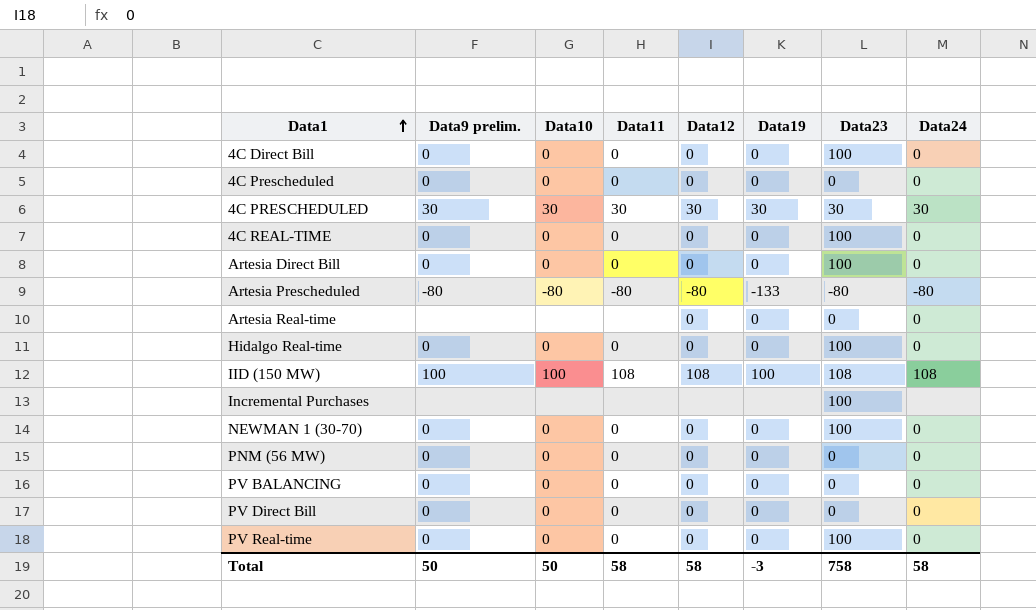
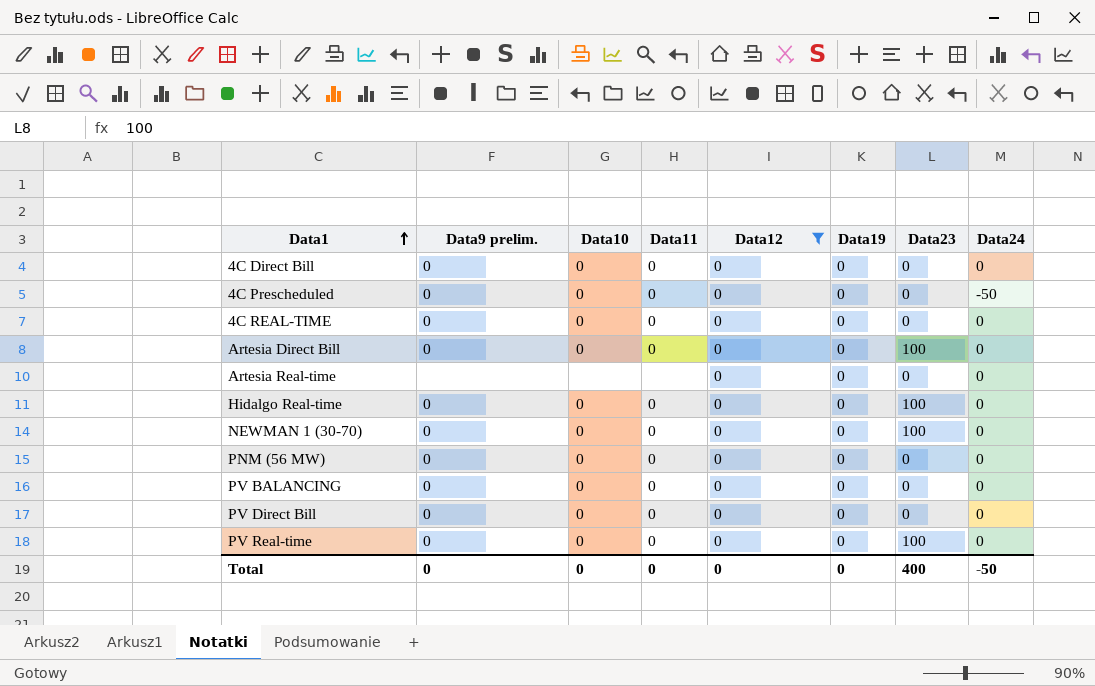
filter: none -> Data12 = 0
4C Direct Bill | Data23: 100 -> 0
4C Prescheduled | Data24: 0 -> -50
4C REAL-TIME | Data23: 100 -> 0
Total | Data9 prelim.: 50 -> 0
Total | Data10: 50 -> 0
Total | Data11: 58 -> 0
Total | Data12: 58 -> 0
Total | Data19: -3 -> 0
Total | Data23: 758 -> 400
Total | Data24: 58 -> -50

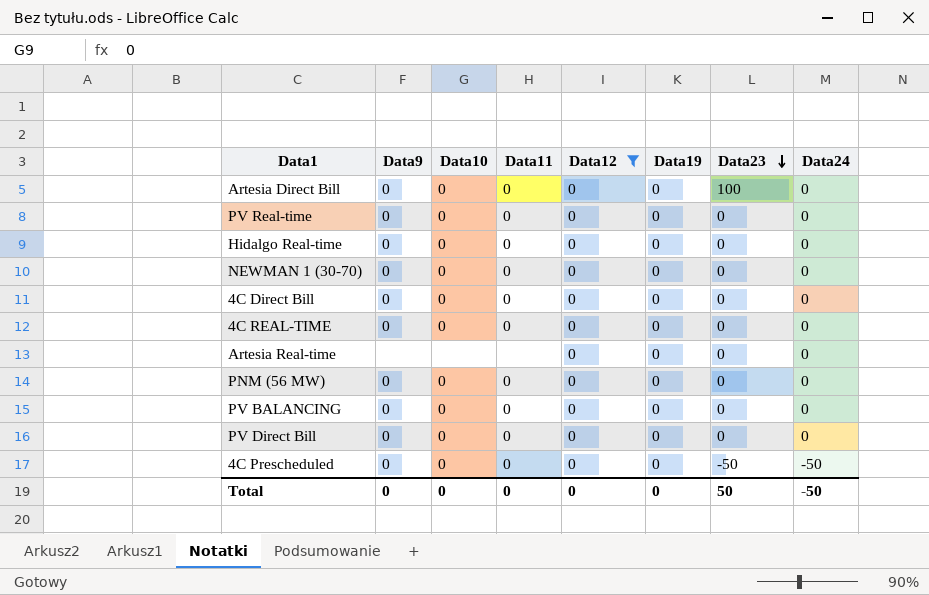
row order: Data1 ascending -> Data23 descending
column name: Data9 prelim. -> Data9
PV Real-time | Data23: 100 -> 0
Hidalgo Real-time | Data23: 100 -> 0
NEWMAN 1 (30-70) | Data23: 100 -> 0
4C Prescheduled | Data23: 0 -> -50
Total | Data23: 400 -> 50

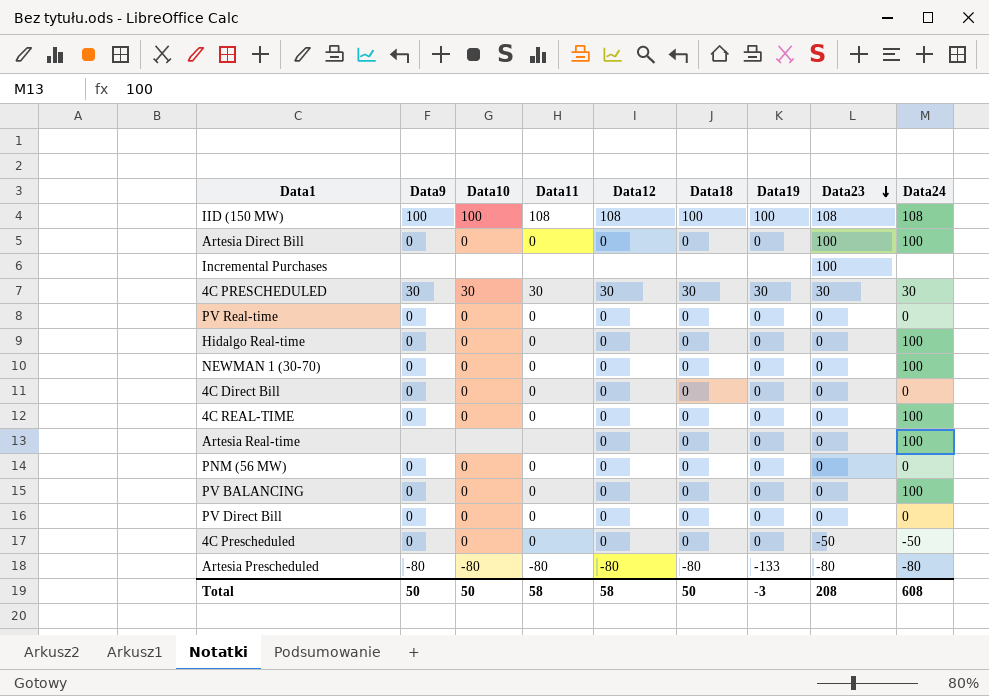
filter: Data12 = 0 -> none
column Data18 | position: none -> 6
Artesia Direct Bill | Data24: 0 -> 100
Hidalgo Real-time | Data24: 0 -> 100
NEWMAN 1 (30-70) | Data24: 0 -> 100
4C REAL-TIME | Data24: 0 -> 100
Artesia Real-time | Data24: 0 -> 100
PV BALANCING | Data24: 0 -> 100
Total | Data9: 0 -> 50
Total | Data10: 0 -> 50
Total | Data11: 0 -> 58
Total | Data12: 0 -> 58
Total | Data19: 0 -> -3
Total | Data23: 50 -> 208
Total | Data24: -50 -> 608

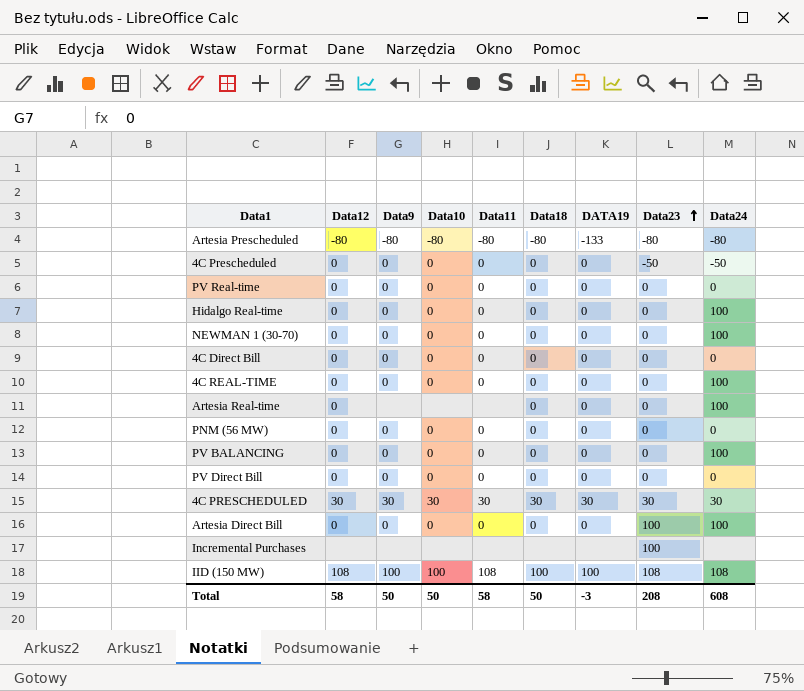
row order: Data23 descending -> Data23 ascending
column Data12 | position: 5 -> 2
column name: Data19 -> DATA19

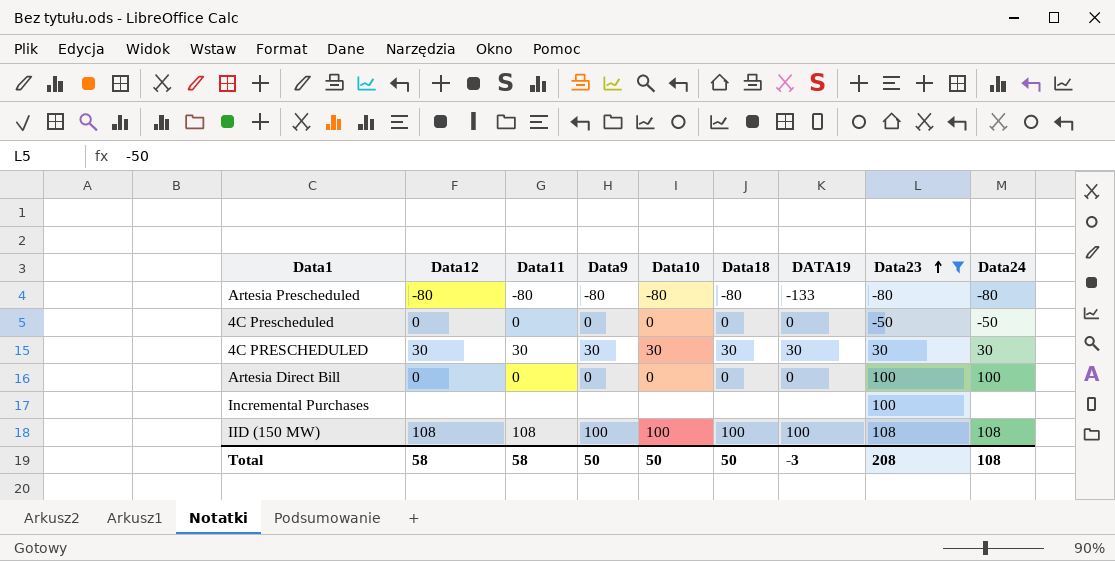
filter: none -> Data23 != 0
column Data11 | position: 5 -> 3
Total | Data24: 608 -> 108

